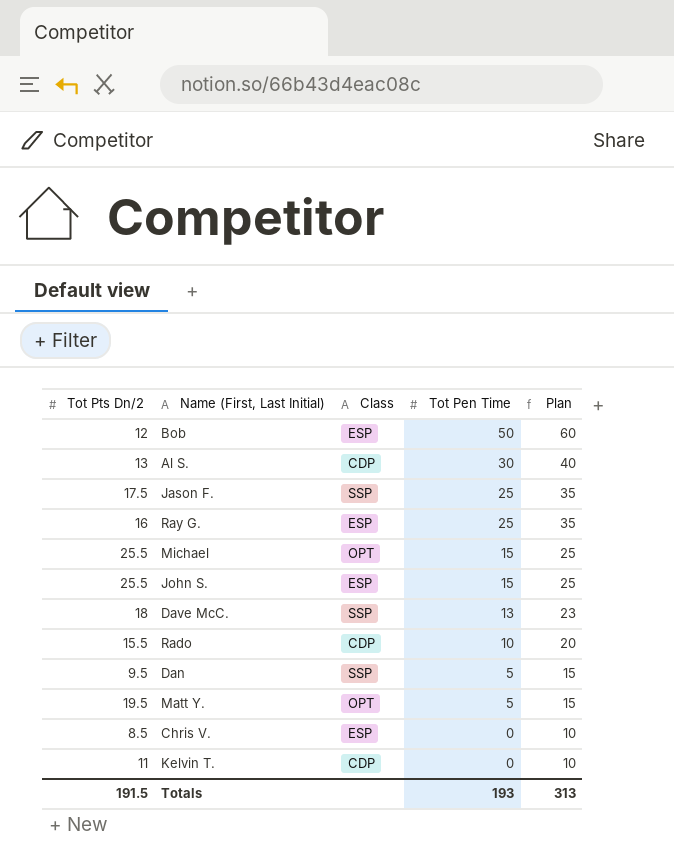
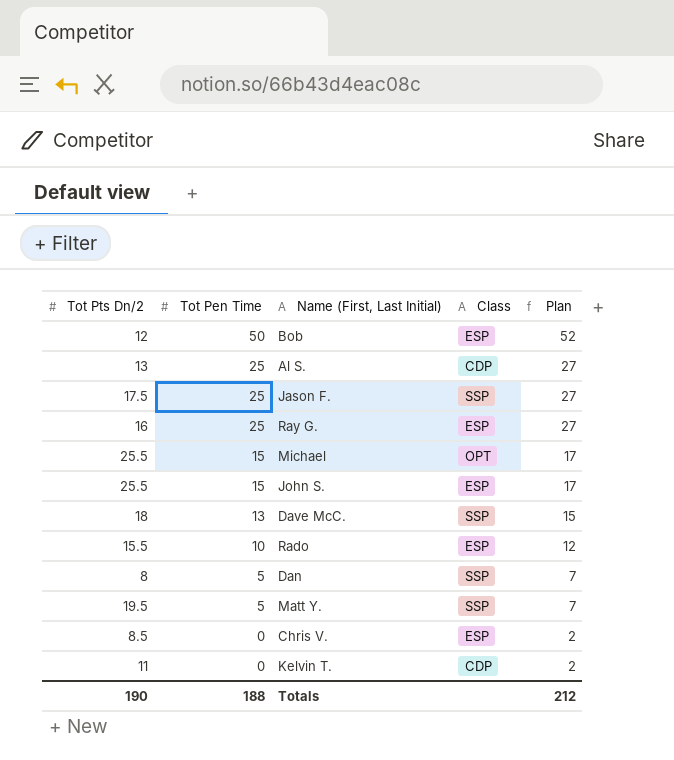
column Tot Pen Time | position: 4 -> 2
column Plan | formula: [Tot Pen Time] + 10 -> [Tot Pen Time] + 2
Al S. | Tot Pen Time: 30 -> 25
Rado | Class: CDP -> ESP
Dan | Tot Pts Dn/2: 9.5 -> 8
Matt Y. | Class: OPT -> SSP
Totals | Tot Pts Dn/2: 191.5 -> 190
Totals | Tot Pen Time: 193 -> 188
Totals | Plan: 313 -> 212

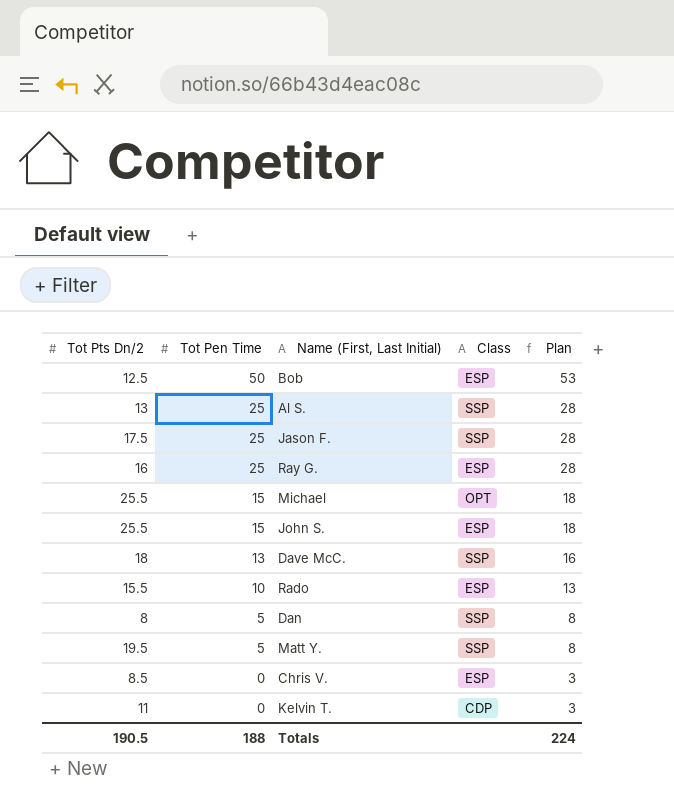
column Plan | formula: [Tot Pen Time] + 2 -> [Tot Pen Time] + 3
Bob | Tot Pts Dn/2: 12 -> 12.5
Al S. | Class: CDP -> SSP
Totals | Tot Pts Dn/2: 190 -> 190.5
Totals | Plan: 212 -> 224

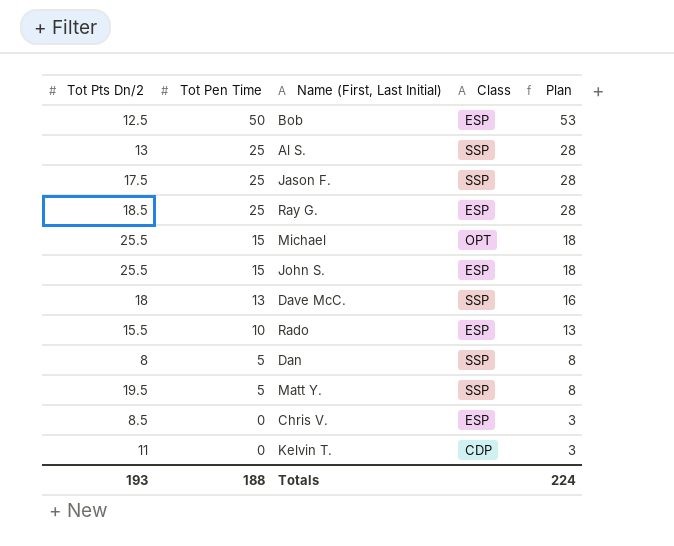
Ray G. | Tot Pts Dn/2: 16 -> 18.5
Totals | Tot Pts Dn/2: 190.5 -> 193

